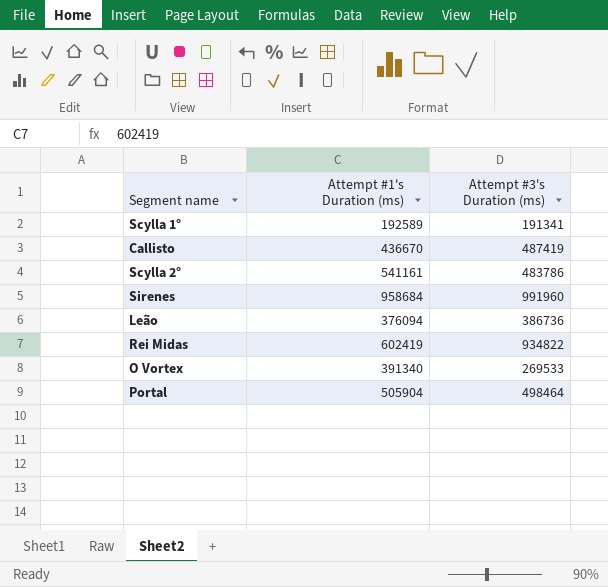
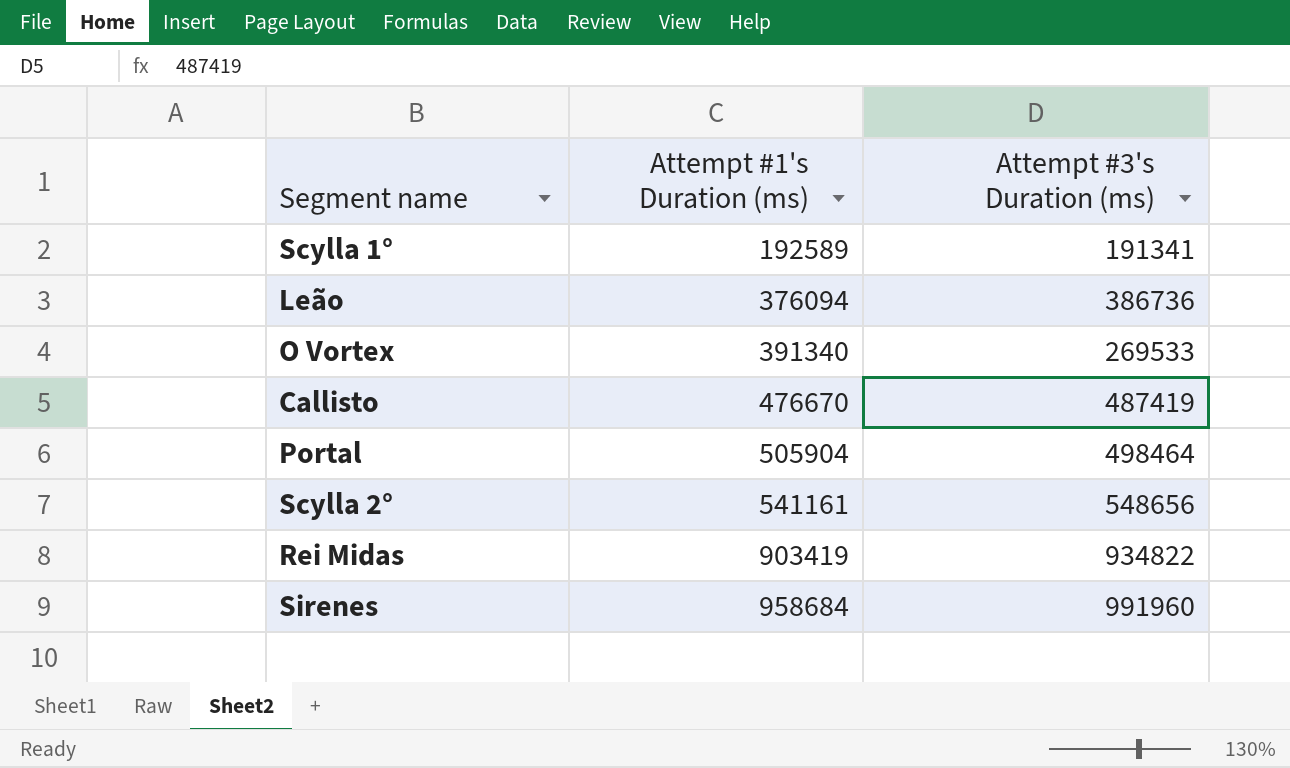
row order: none -> Attempt #1's Duration (ms) ascending
Callisto | Attempt #1's Duration (ms): 436670 -> 476670
Scylla 2° | Attempt #3's Duration (ms): 483786 -> 548656
Rei Midas | Attempt #1's Duration (ms): 602419 -> 903419

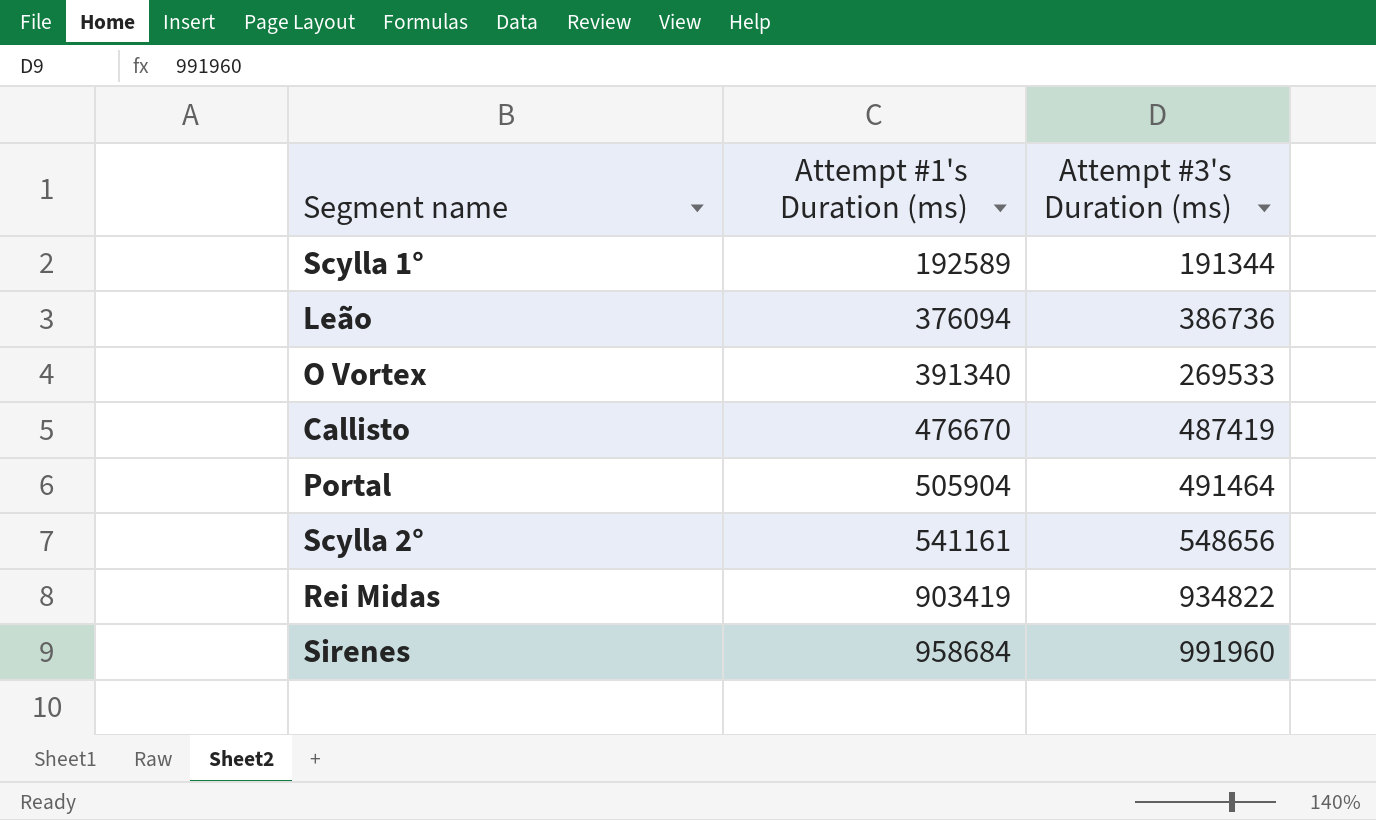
Scylla 1° | Attempt #3's Duration (ms): 191341 -> 191344
Portal | Attempt #3's Duration (ms): 498464 -> 491464

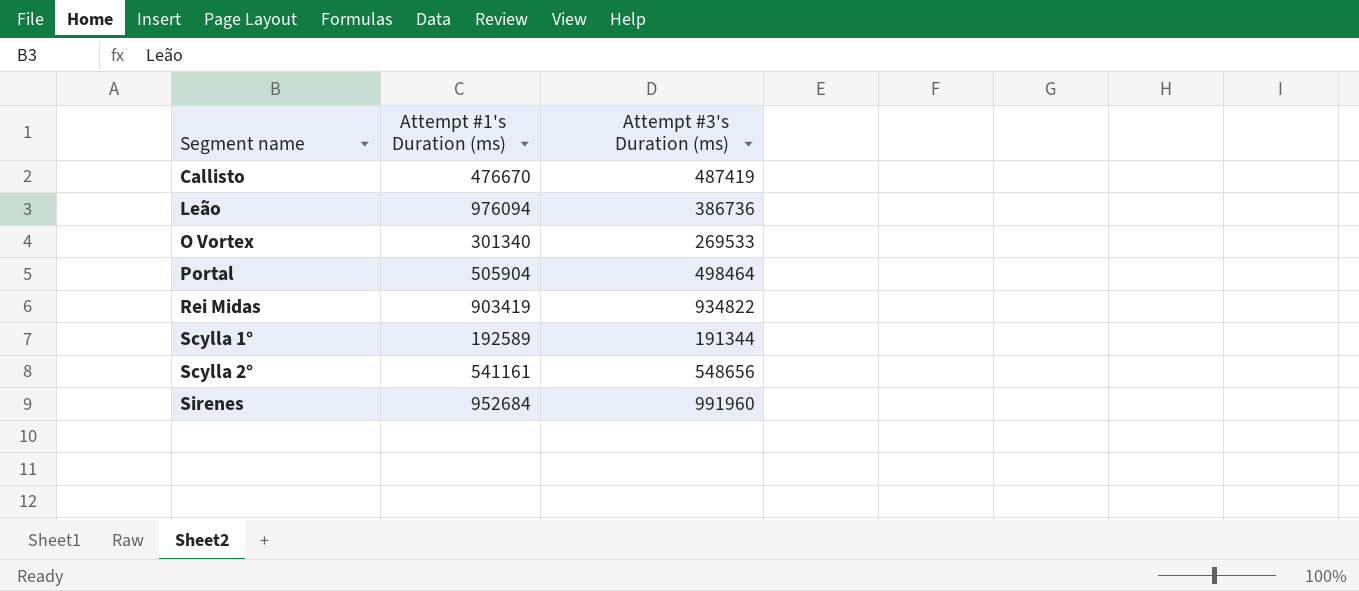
row order: Attempt #1's Duration (ms) ascending -> Segment name ascending
Leão | Attempt #1's Duration (ms): 376094 -> 976094
O Vortex | Attempt #1's Duration (ms): 391340 -> 301340
Portal | Attempt #3's Duration (ms): 491464 -> 498464
Sirenes | Attempt #1's Duration (ms): 958684 -> 952684

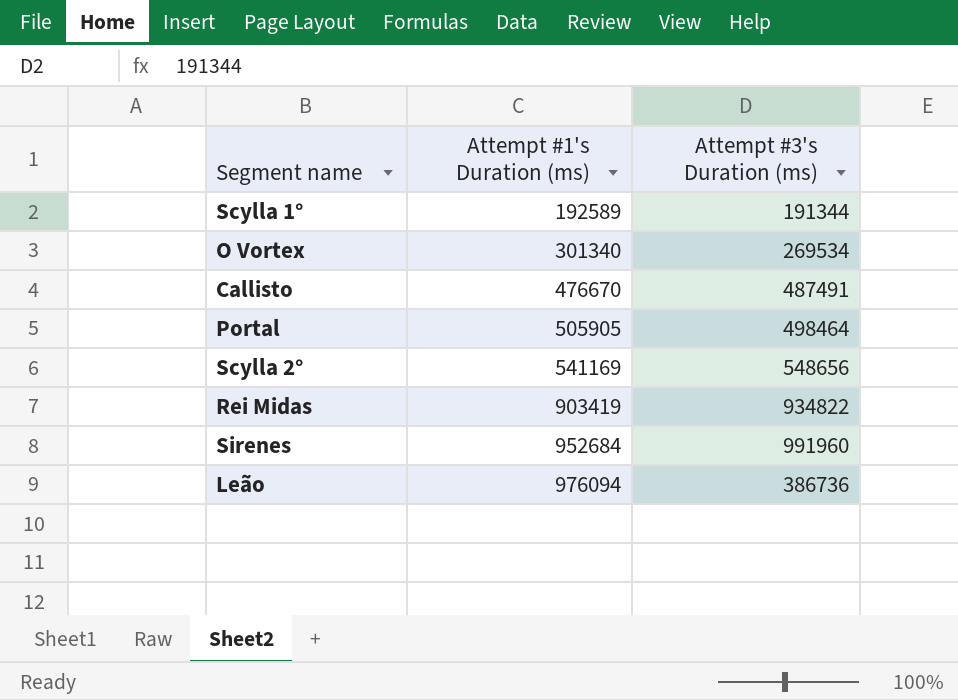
row order: Segment name ascending -> Attempt #1's Duration (ms) ascending
O Vortex | Attempt #3's Duration (ms): 269533 -> 269534
Callisto | Attempt #3's Duration (ms): 487419 -> 487491
Portal | Attempt #1's Duration (ms): 505904 -> 505905
Scylla 2° | Attempt #1's Duration (ms): 541161 -> 541169

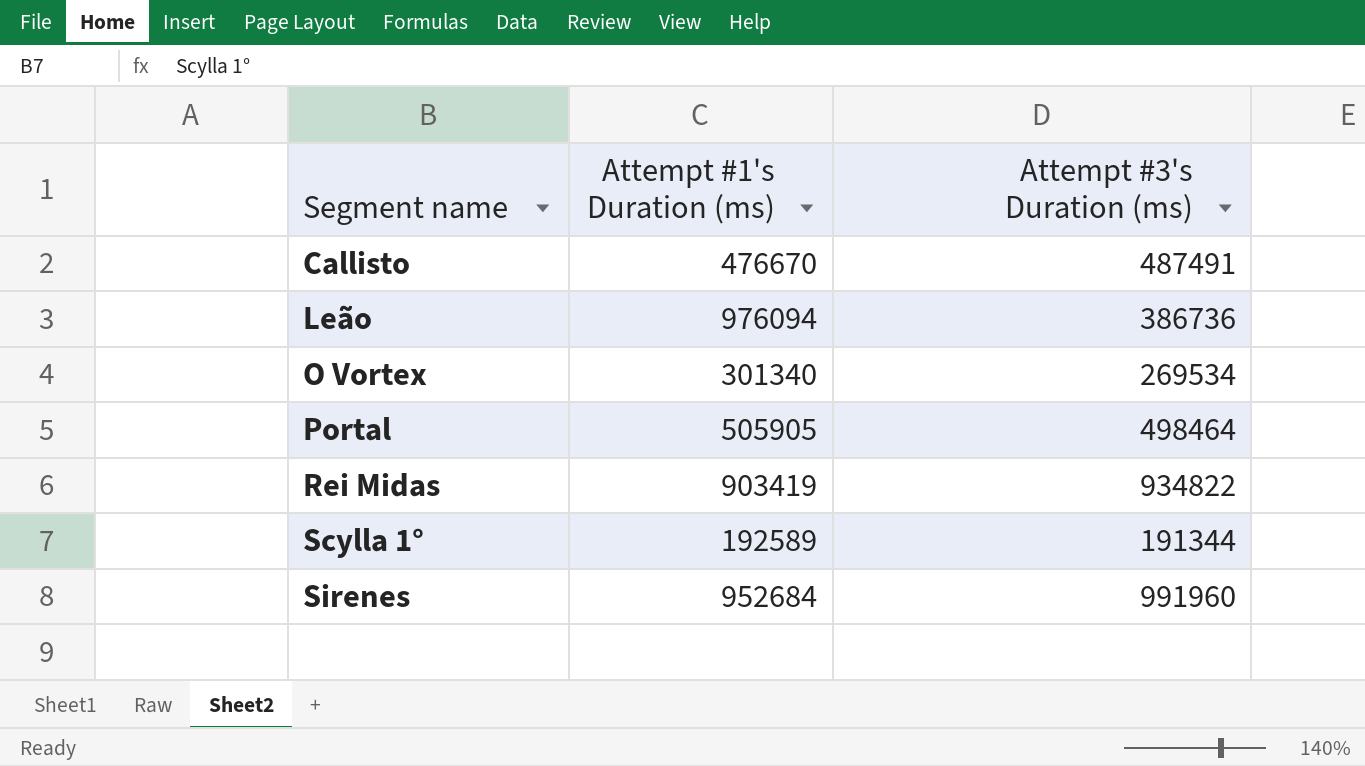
row order: Attempt #1's Duration (ms) ascending -> Segment name ascending
row Scylla 2°: 541169 | 548656 -> none

